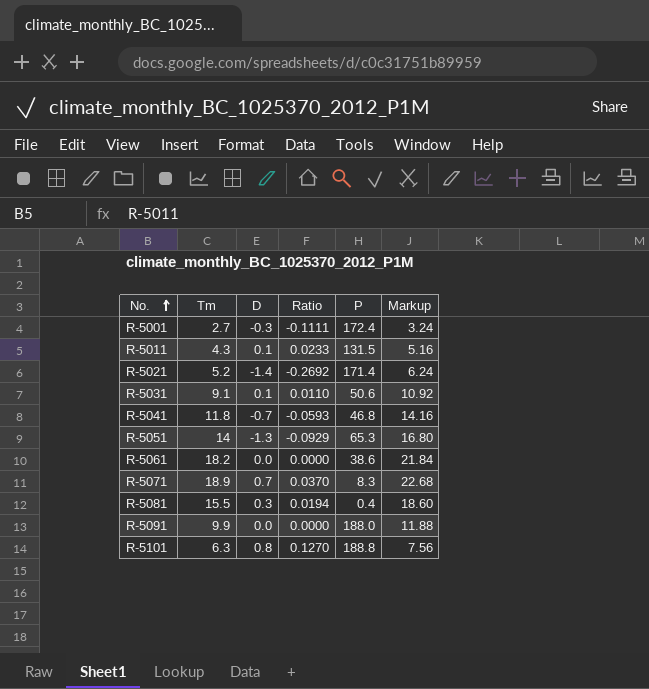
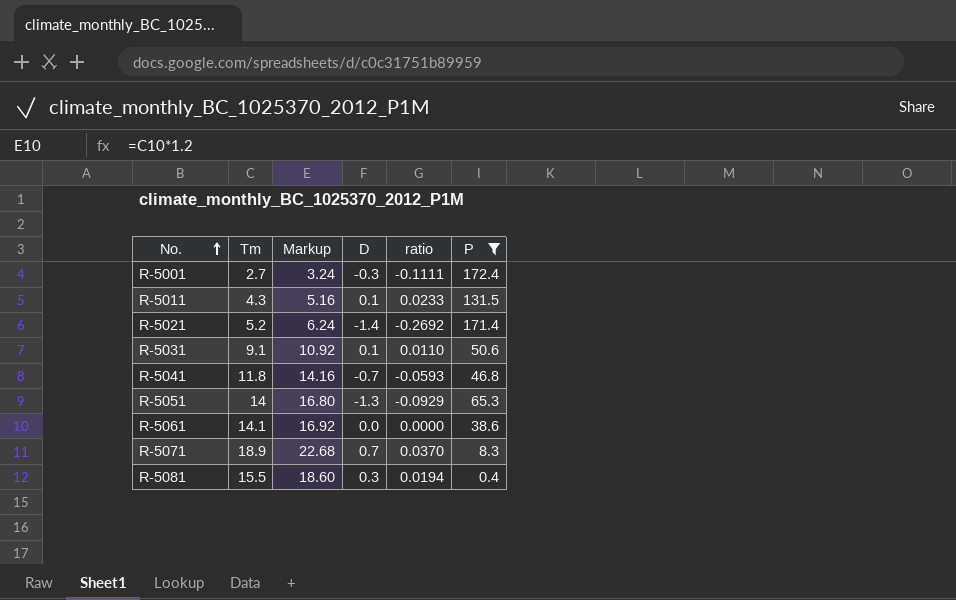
filter: none -> P <= 172.4
column Markup | position: 6 -> 3
column name: Ratio -> ratio
R-5061 | Tm: 18.2 -> 14.1
R-5061 | Markup: 21.84 -> 16.92

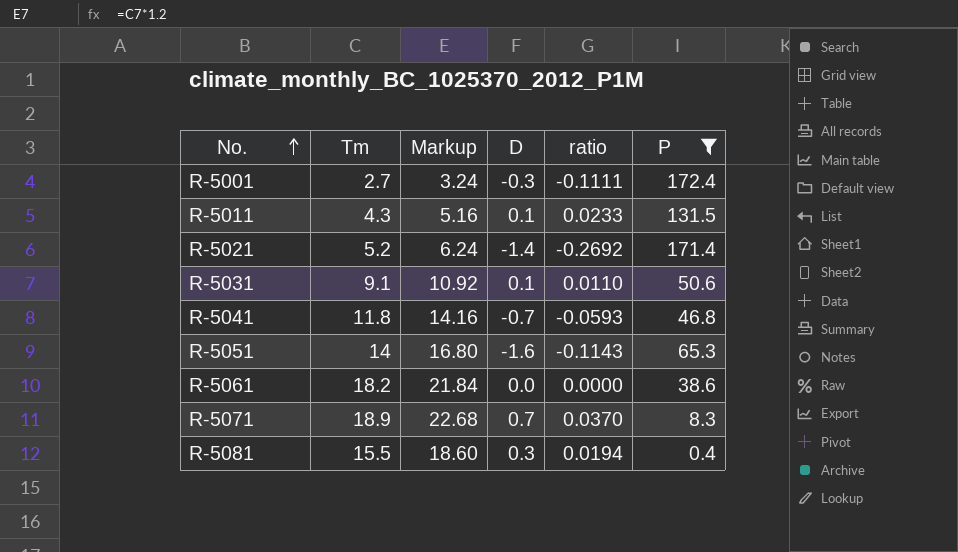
R-5051 | D: -1.3 -> -1.6
R-5051 | ratio: -0.0929 -> -0.1143
R-5061 | Tm: 14.1 -> 18.2
R-5061 | Markup: 16.92 -> 21.84

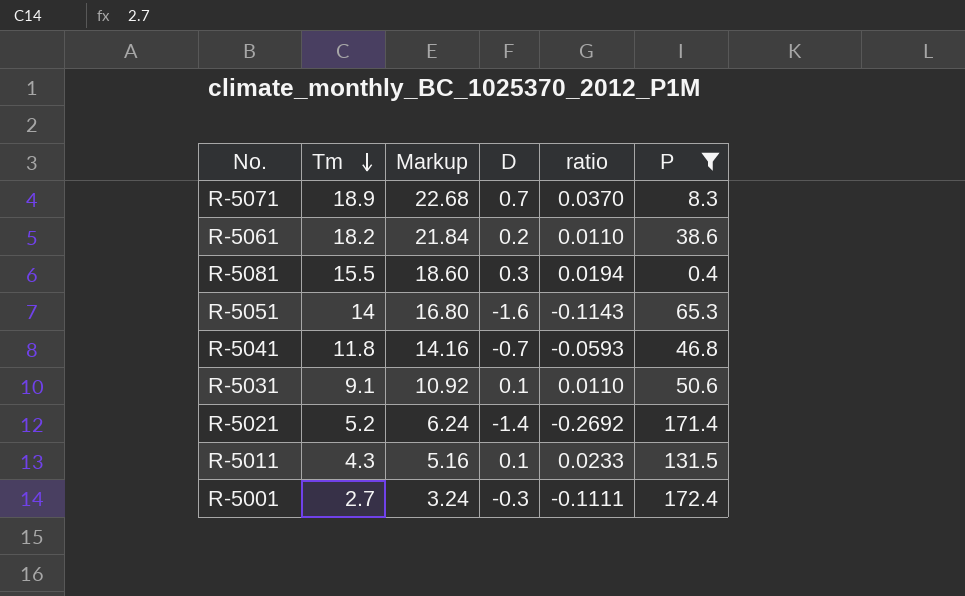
row order: No. ascending -> Tm descending
R-5061 | D: 0.0 -> 0.2
R-5061 | ratio: 0.0000 -> 0.0110

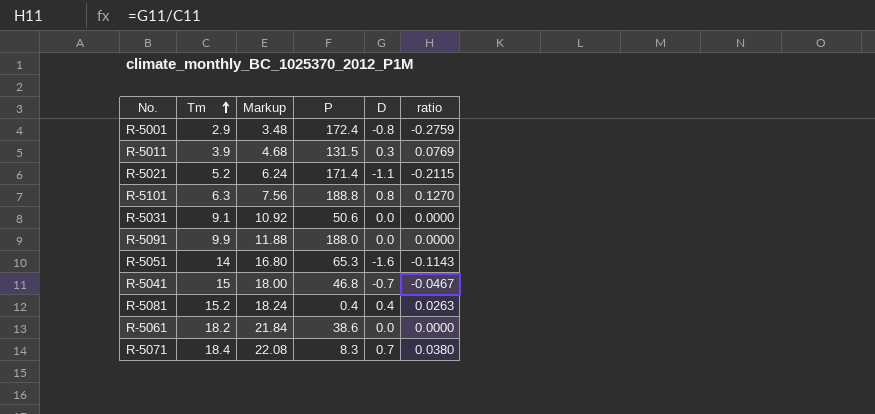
filter: P <= 172.4 -> none
row order: Tm descending -> Tm ascending
column P | position: 6 -> 4
R-5001 | Tm: 2.7 -> 2.9
R-5001 | Markup: 3.24 -> 3.48
R-5001 | D: -0.3 -> -0.8
R-5001 | ratio: -0.1111 -> -0.2759
R-5011 | Tm: 4.3 -> 3.9
R-5011 | Markup: 5.16 -> 4.68
R-5011 | D: 0.1 -> 0.3
R-5011 | ratio: 0.0233 -> 0.0769
R-5021 | D: -1.4 -> -1.1
R-5021 | ratio: -0.2692 -> -0.2115
R-5031 | D: 0.1 -> 0.0
R-5031 | ratio: 0.0110 -> 0.0000
R-5041 | Tm: 11.8 -> 15
R-5041 | Markup: 14.16 -> 18.00
R-5041 | ratio: -0.0593 -> -0.0467
R-5081 | Tm: 15.5 -> 15.2
R-5081 | Markup: 18.60 -> 18.24
R-5081 | D: 0.3 -> 0.4
R-5081 | ratio: 0.0194 -> 0.0263
R-5061 | D: 0.2 -> 0.0
R-5061 | ratio: 0.0110 -> 0.0000
R-5071 | Tm: 18.9 -> 18.4
R-5071 | Markup: 22.68 -> 22.08
R-5071 | ratio: 0.0370 -> 0.0380

